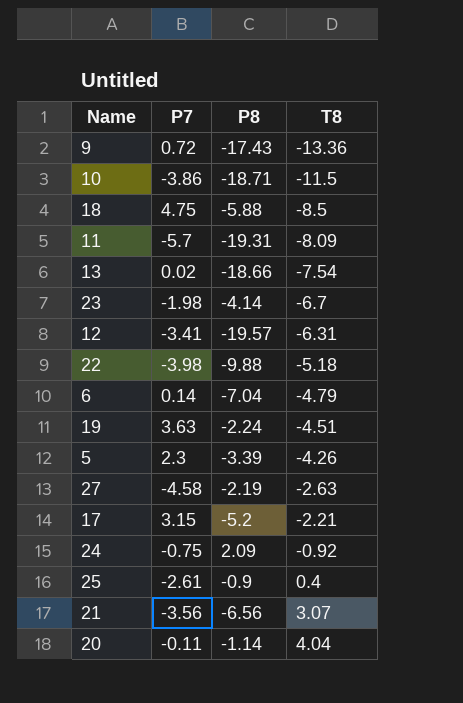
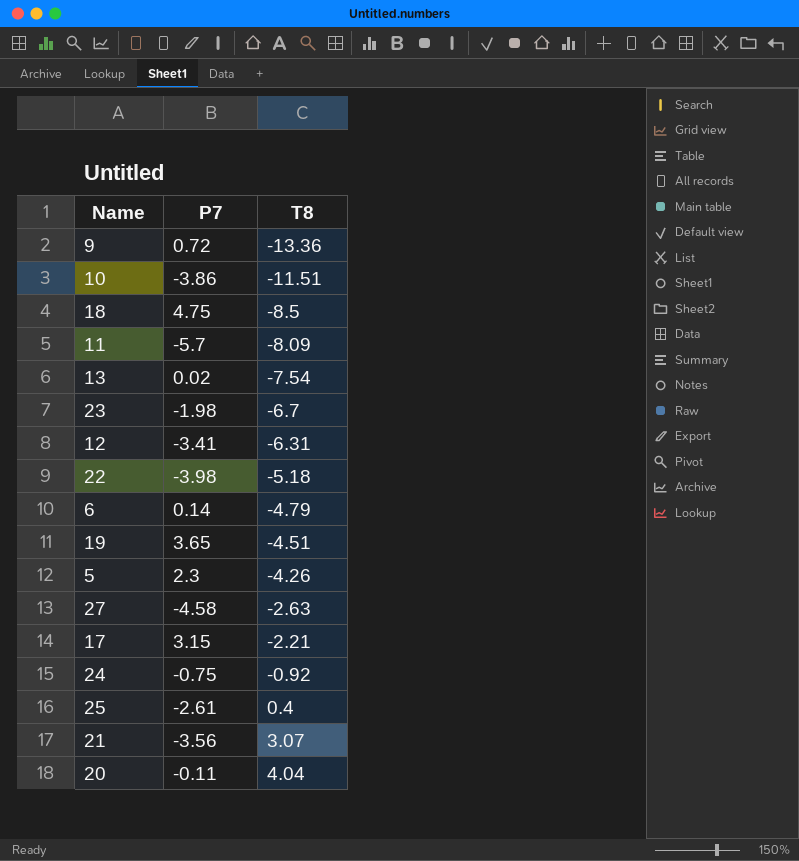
column P8 | position: 3 -> none
10 | T8: -11.5 -> -11.51
19 | P7: 3.63 -> 3.65

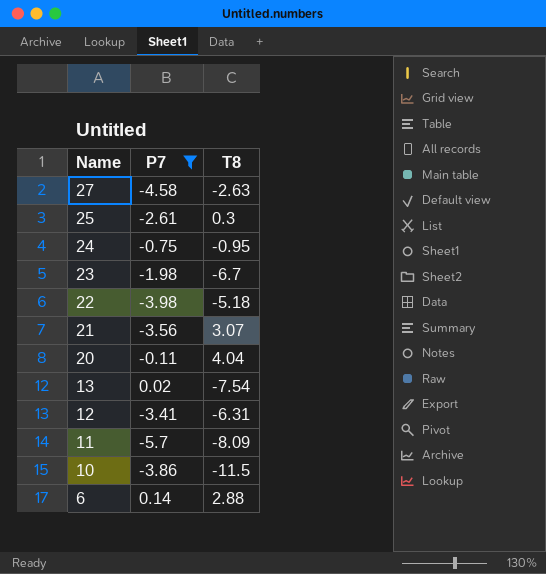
filter: none -> P7 <= 0.14
row order: T8 ascending -> Name descending
25 | T8: 0.4 -> 0.3
24 | T8: -0.92 -> -0.95
10 | T8: -11.51 -> -11.5
6 | T8: -4.79 -> 2.88

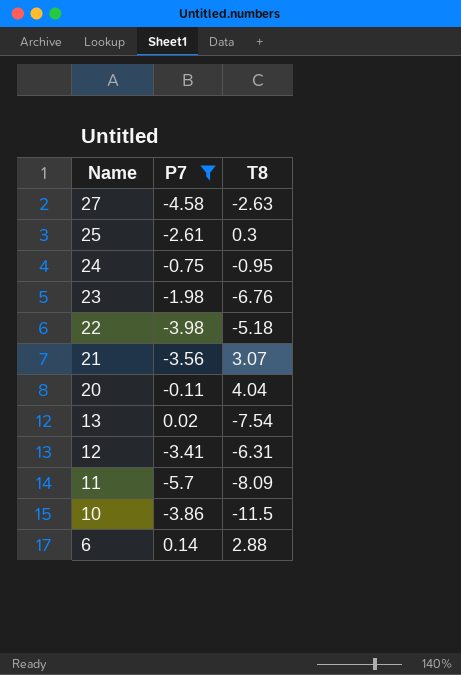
23 | T8: -6.7 -> -6.76

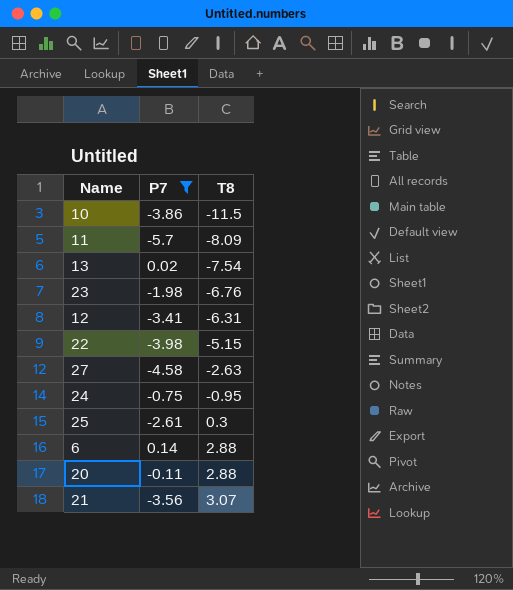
row order: Name descending -> T8 ascending
22 | T8: -5.18 -> -5.15
20 | T8: 4.04 -> 2.88

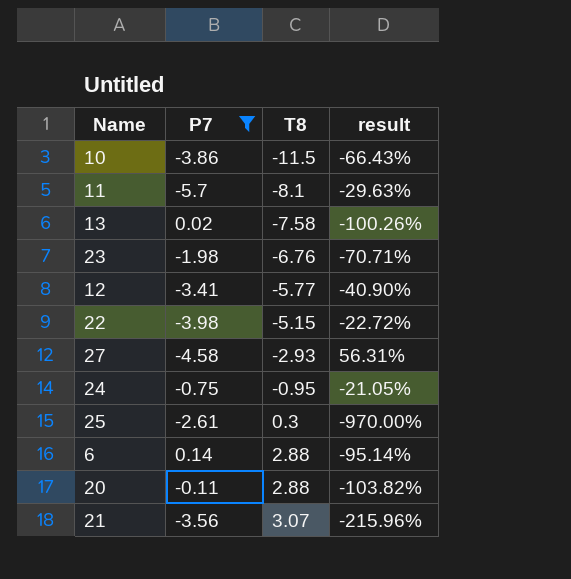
column result | formula: none -> ([P7] - [T8]) / [T8]
11 | T8: -8.09 -> -8.1
13 | T8: -7.54 -> -7.58
12 | T8: -6.31 -> -5.77
27 | T8: -2.63 -> -2.93

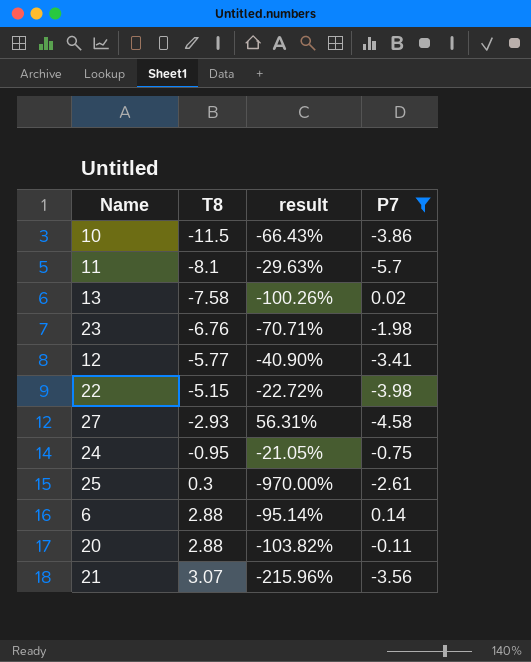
column P7 | position: 2 -> 4

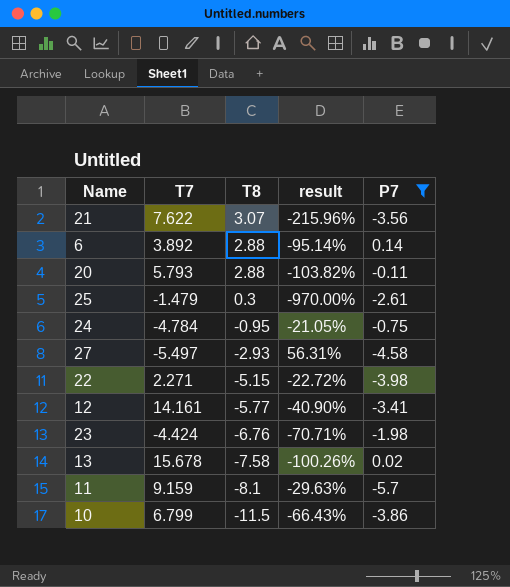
row order: T8 ascending -> T8 descending
column T7 | position: none -> 2

